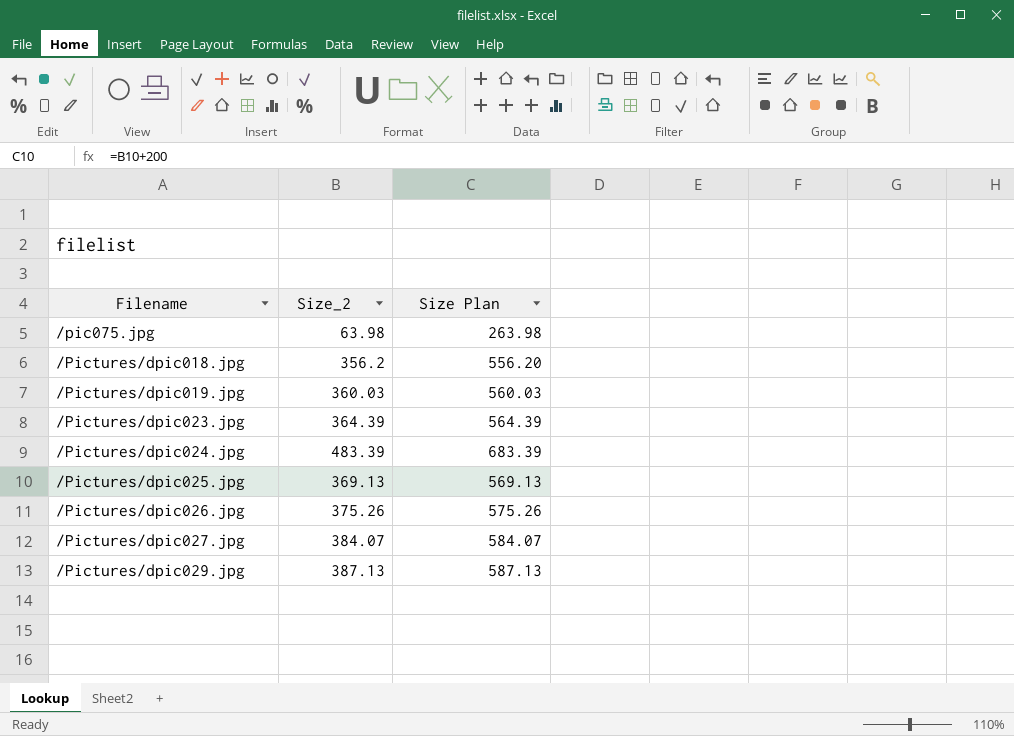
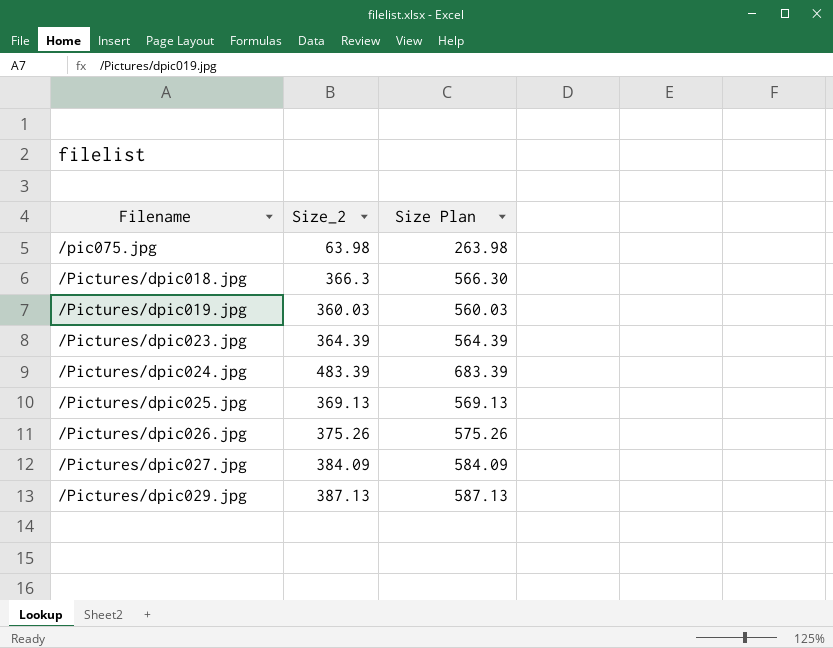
/Pictures/dpic018.jpg | Size_2: 356.2 -> 366.3
/Pictures/dpic018.jpg | Size Plan: 556.20 -> 566.30
/Pictures/dpic027.jpg | Size_2: 384.07 -> 384.09
/Pictures/dpic027.jpg | Size Plan: 584.07 -> 584.09

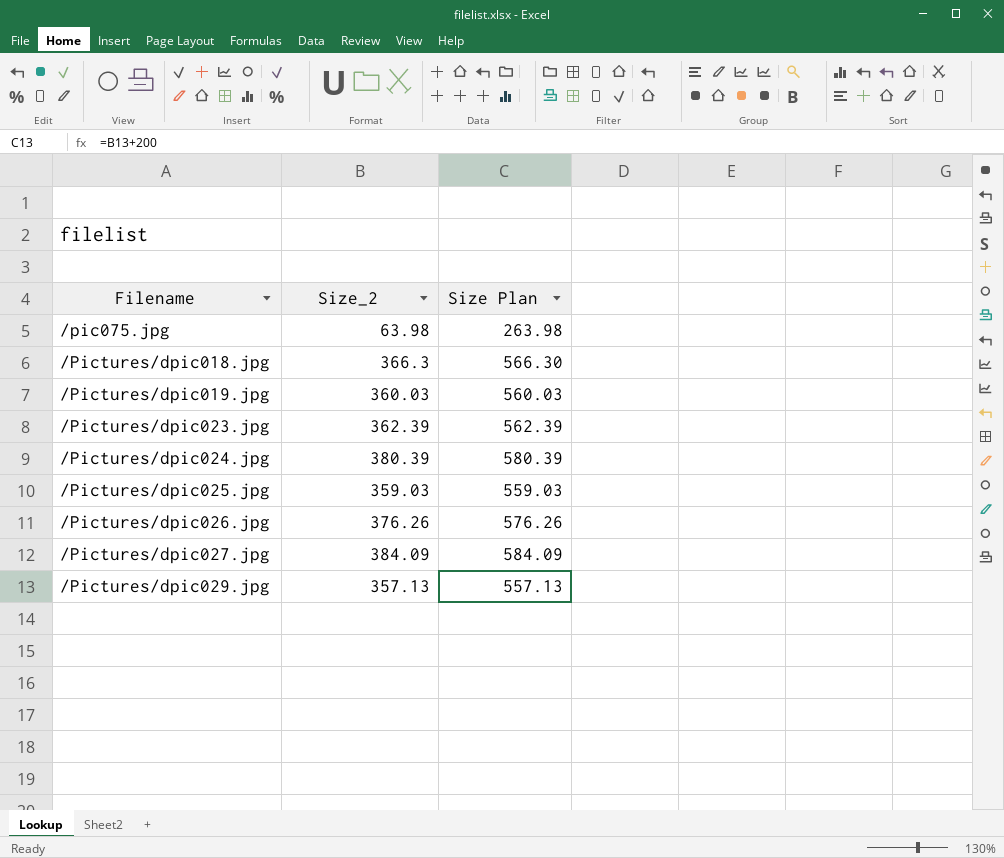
/Pictures/dpic023.jpg | Size_2: 364.39 -> 362.39
/Pictures/dpic023.jpg | Size Plan: 564.39 -> 562.39
/Pictures/dpic024.jpg | Size_2: 483.39 -> 380.39
/Pictures/dpic024.jpg | Size Plan: 683.39 -> 580.39
/Pictures/dpic025.jpg | Size_2: 369.13 -> 359.03
/Pictures/dpic025.jpg | Size Plan: 569.13 -> 559.03
/Pictures/dpic026.jpg | Size_2: 375.26 -> 376.26
/Pictures/dpic026.jpg | Size Plan: 575.26 -> 576.26
/Pictures/dpic029.jpg | Size_2: 387.13 -> 357.13
/Pictures/dpic029.jpg | Size Plan: 587.13 -> 557.13

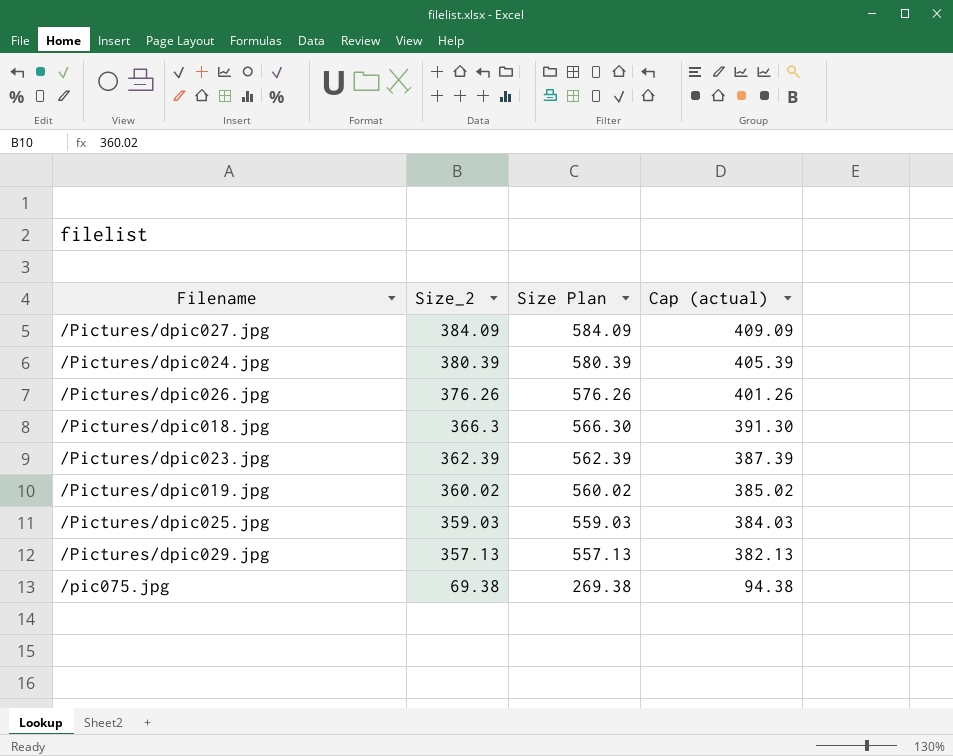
row order: Filename ascending -> Size_2 descending
column Cap (actual) | formula: none -> [Size_2] + 25
/Pictures/dpic019.jpg | Size_2: 360.03 -> 360.02
/Pictures/dpic019.jpg | Size Plan: 560.03 -> 560.02
/pic075.jpg | Size_2: 63.98 -> 69.38
/pic075.jpg | Size Plan: 263.98 -> 269.38

